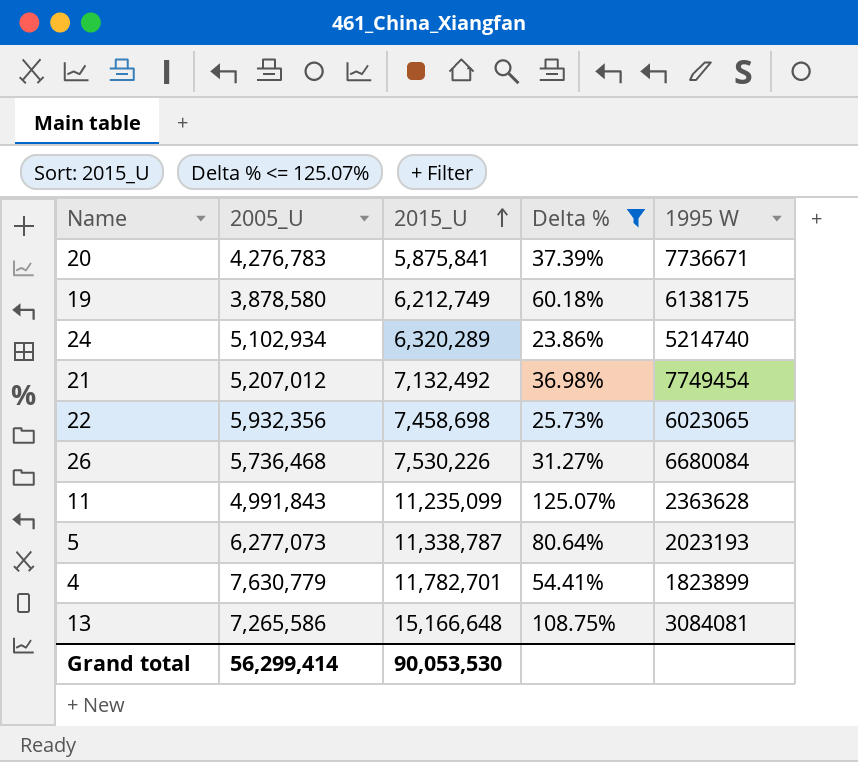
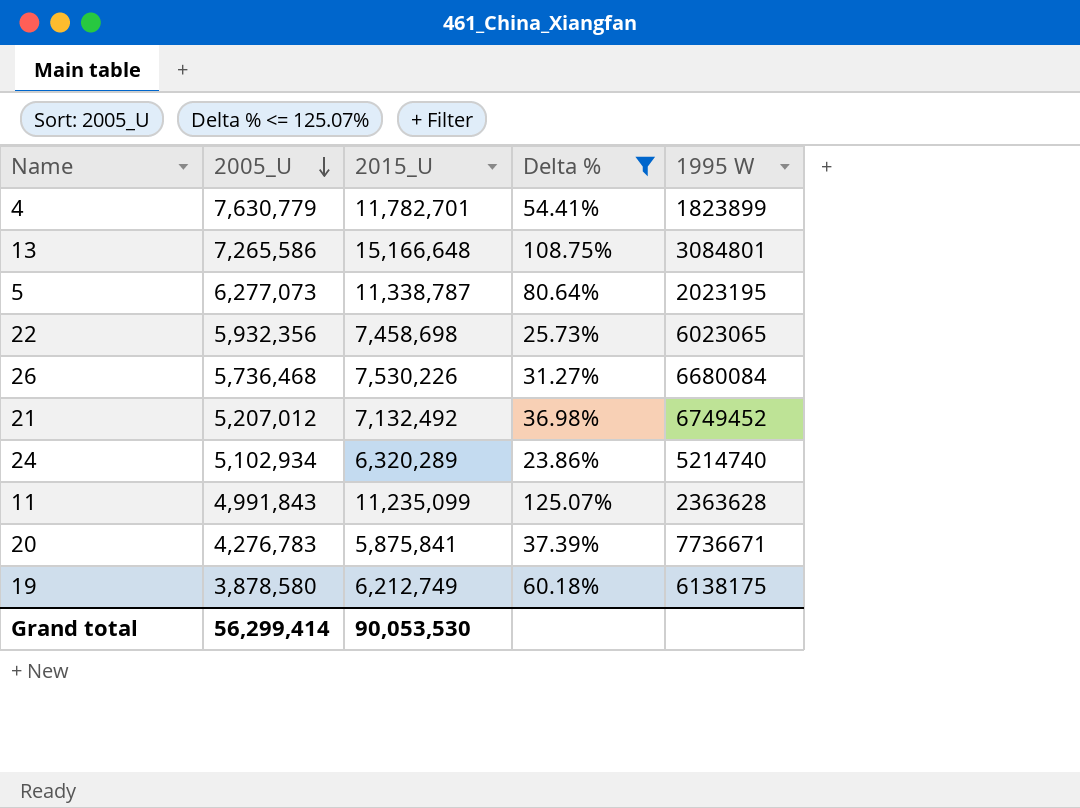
row order: 2015_U ascending -> 2005_U descending
13 | 1995 W: 3084081 -> 3084801
5 | 1995 W: 2023193 -> 2023195
21 | 1995 W: 7749454 -> 6749452

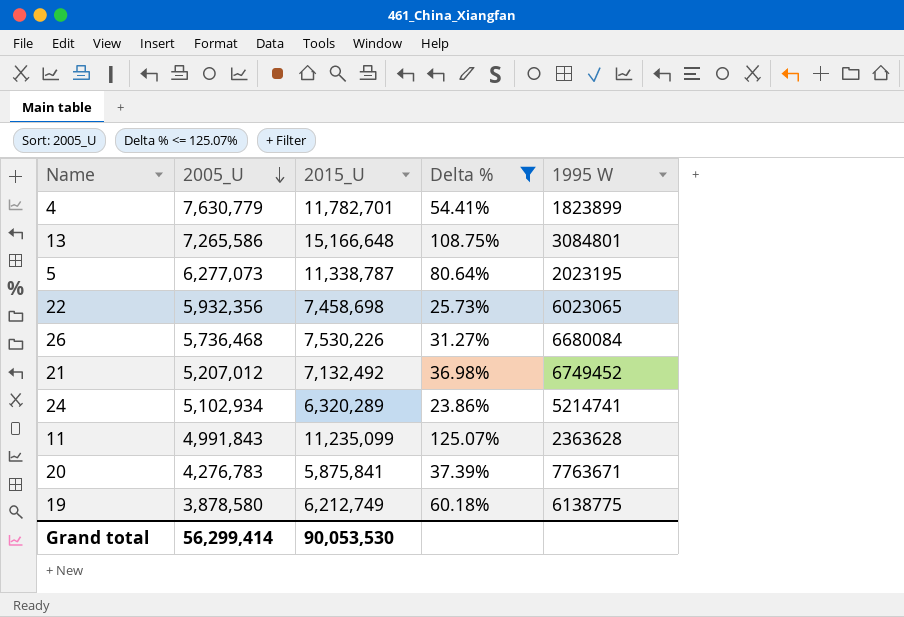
24 | 1995 W: 5214740 -> 5214741
20 | 1995 W: 7736671 -> 7763671
19 | 1995 W: 6138175 -> 6138775

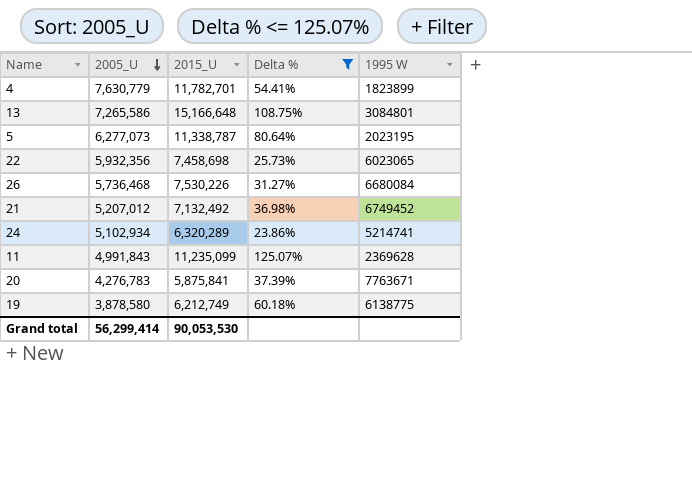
11 | 1995 W: 2363628 -> 2369628

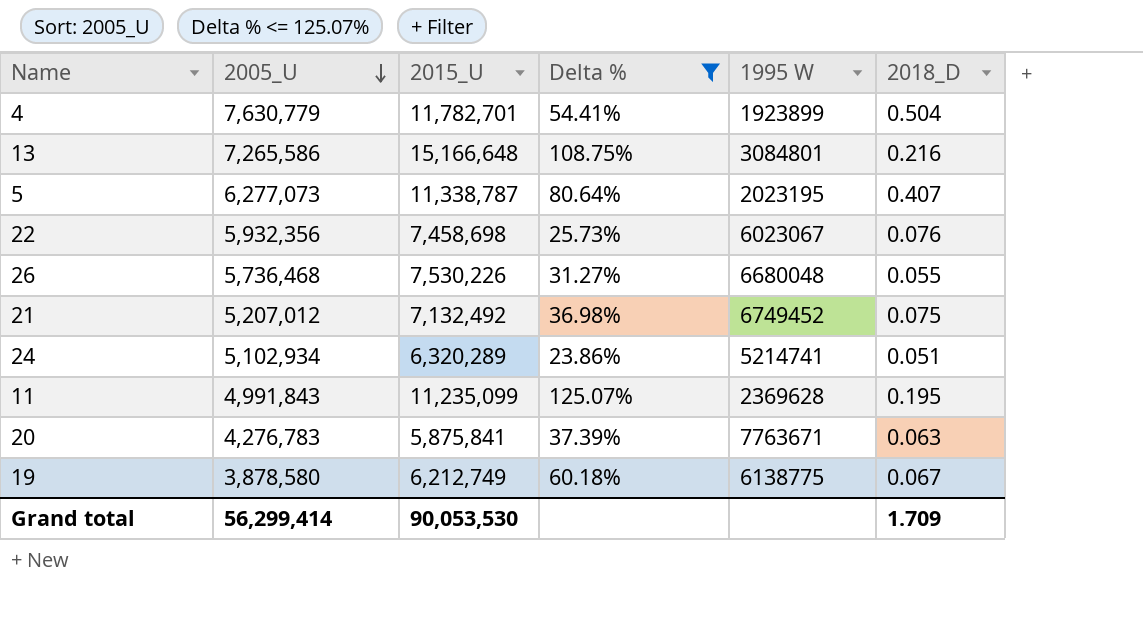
column 2018_D | position: none -> 6
4 | 1995 W: 1823899 -> 1923899
22 | 1995 W: 6023065 -> 6023067
26 | 1995 W: 6680084 -> 6680048

